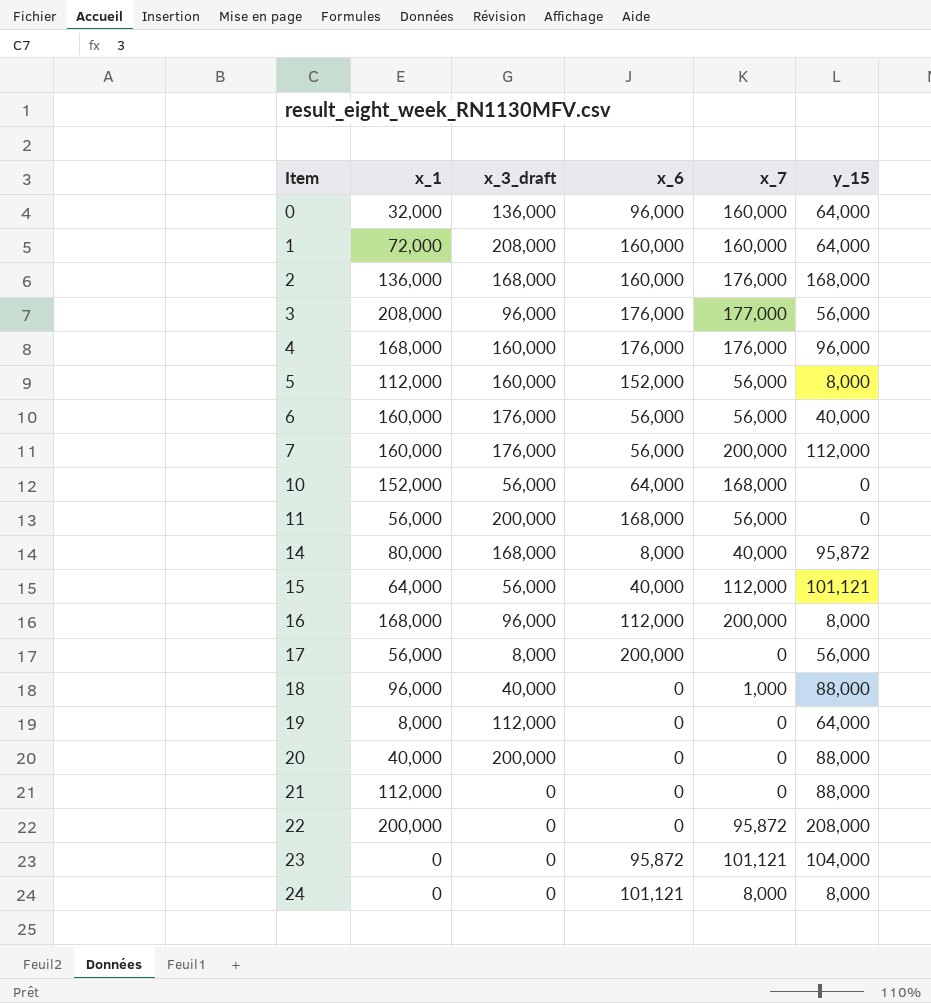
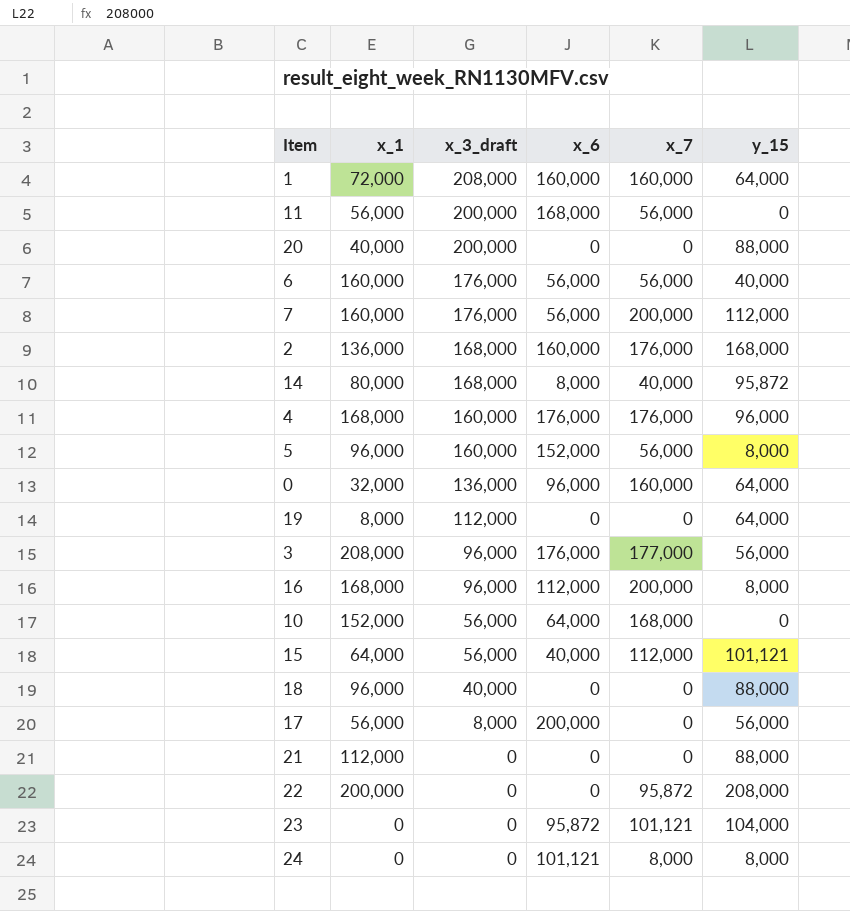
row order: Item ascending -> x_3_draft descending
5 | x_1: 112,000 -> 96,000
18 | x_7: 1,000 -> 0

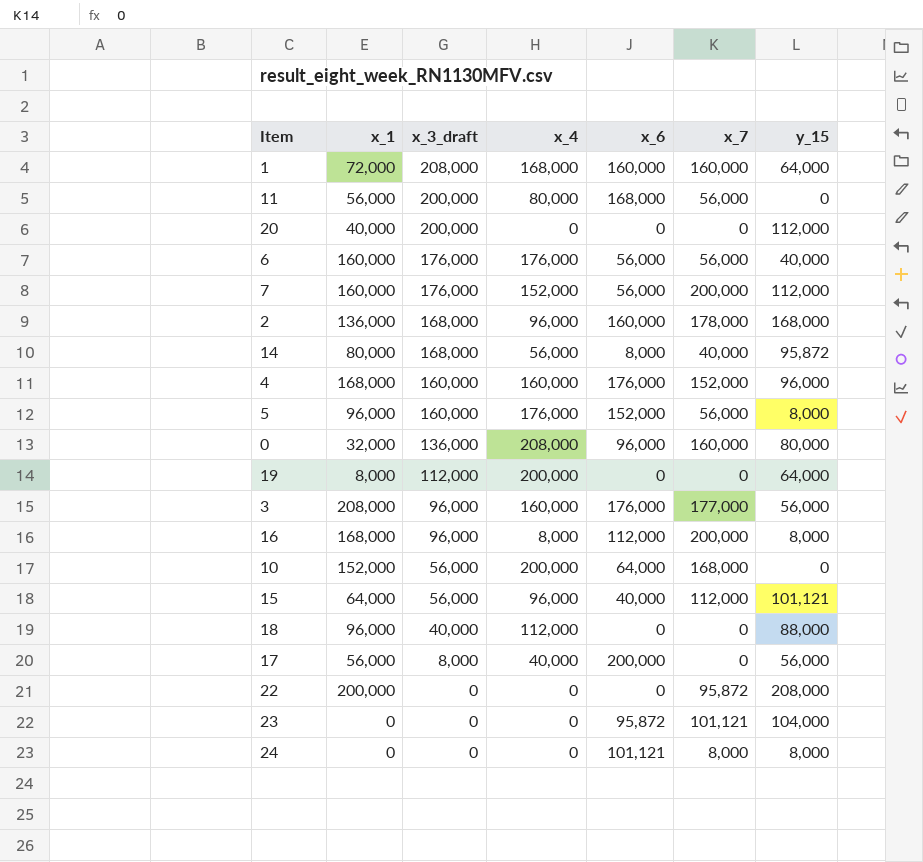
column x_4 | position: none -> 4
row 21: 112,000 | 0 | 0 | 0 | 88,000 -> none
20 | y_15: 88,000 -> 112,000
2 | x_7: 176,000 -> 178,000
4 | x_7: 176,000 -> 152,000
0 | y_15: 64,000 -> 80,000

